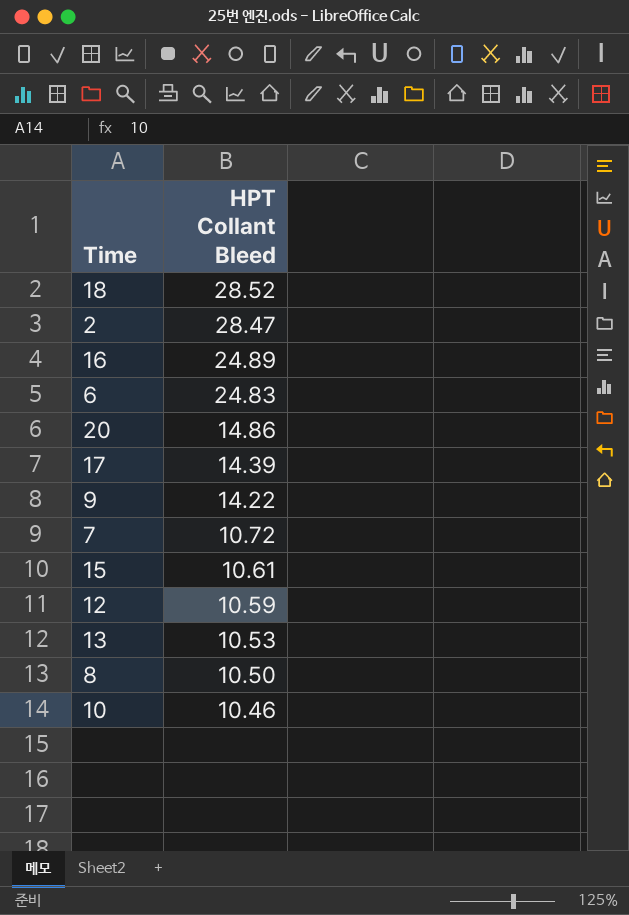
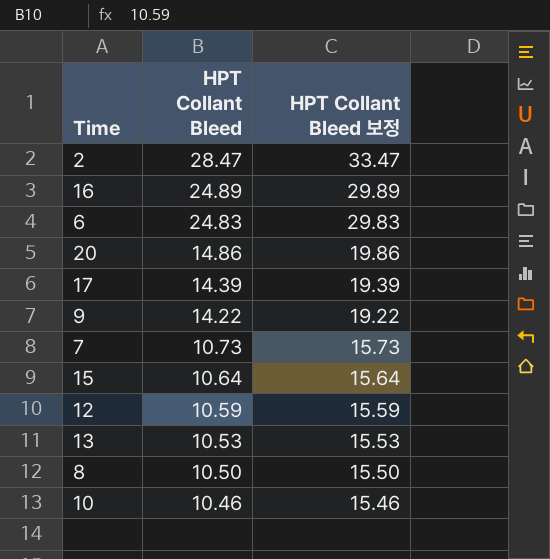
column HPT Collant Bleed 보정 | formula: none -> [HPT Collant Bleed] + 5
row 18: 28.52 -> none
7 | HPT Collant Bleed: 10.72 -> 10.73
15 | HPT Collant Bleed: 10.61 -> 10.64

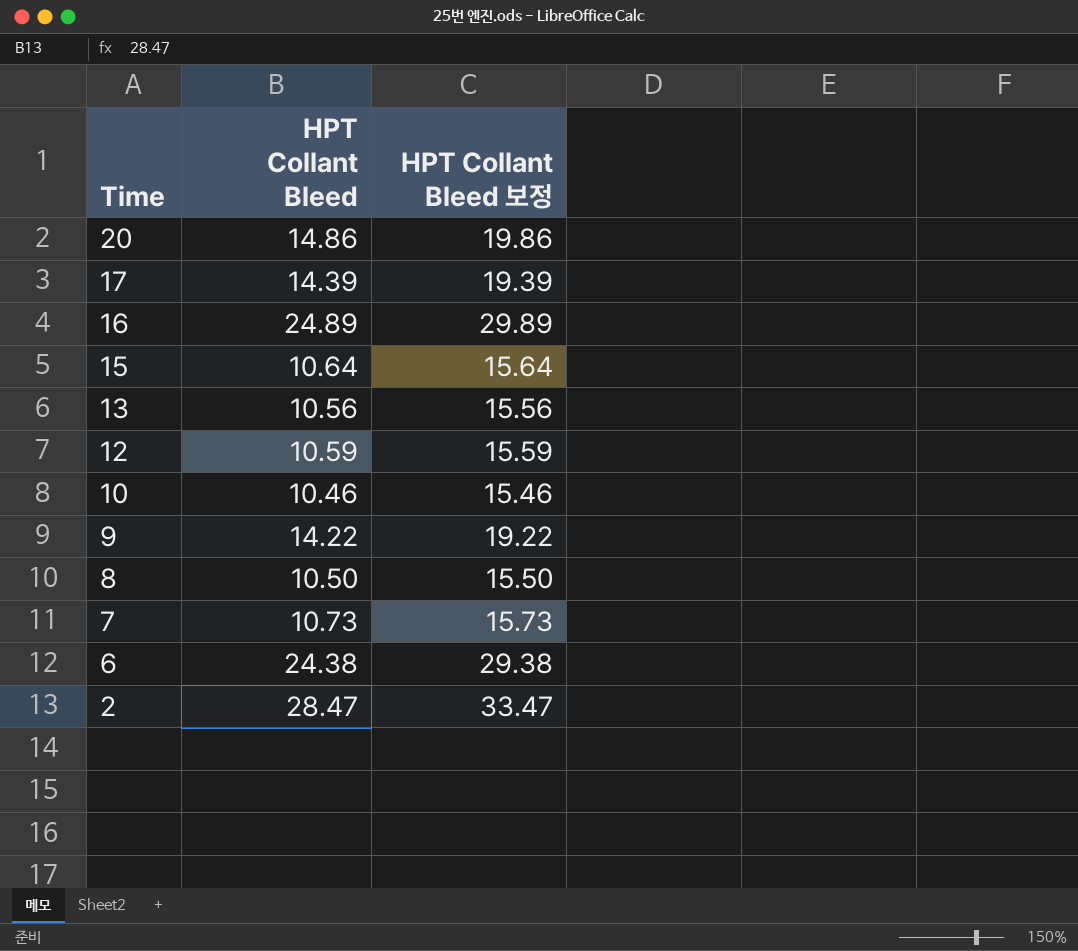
row order: HPT Collant Bleed descending -> Time descending
13 | HPT Collant Bleed: 10.53 -> 10.56
13 | HPT Collant Bleed 보정: 15.53 -> 15.56
6 | HPT Collant Bleed: 24.83 -> 24.38
6 | HPT Collant Bleed 보정: 29.83 -> 29.38

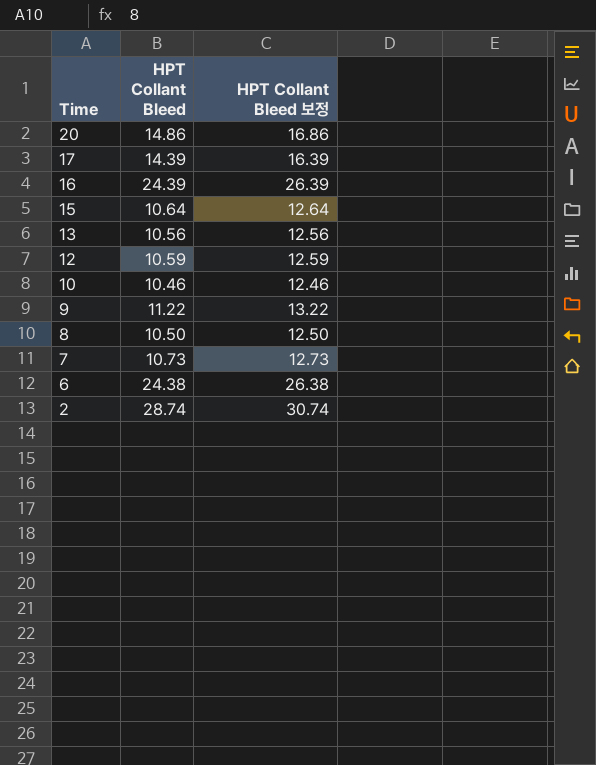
column HPT Collant Bleed 보정 | formula: [HPT Collant Bleed] + 5 -> [HPT Collant Bleed] + 2
16 | HPT Collant Bleed: 24.89 -> 24.39
9 | HPT Collant Bleed: 14.22 -> 11.22
2 | HPT Collant Bleed: 28.47 -> 28.74

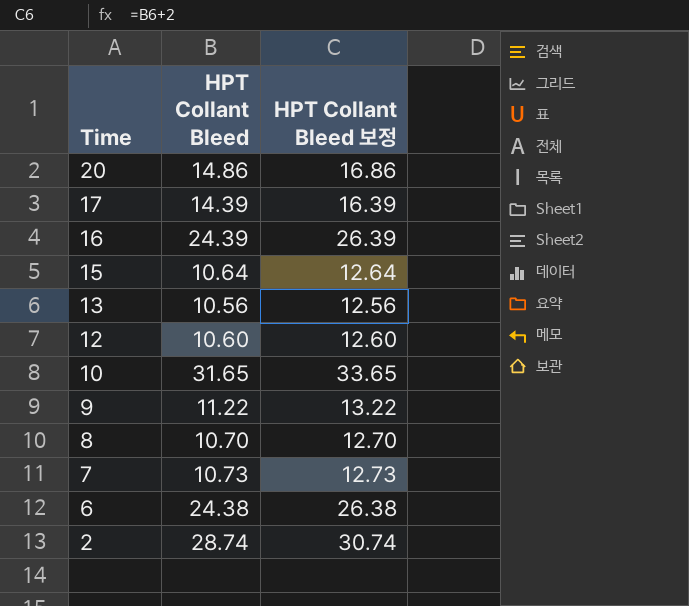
12 | HPT Collant Bleed: 10.59 -> 10.60
12 | HPT Collant Bleed 보정: 12.59 -> 12.60
10 | HPT Collant Bleed: 10.46 -> 31.65
10 | HPT Collant Bleed 보정: 12.46 -> 33.65
8 | HPT Collant Bleed: 10.50 -> 10.70
8 | HPT Collant Bleed 보정: 12.50 -> 12.70

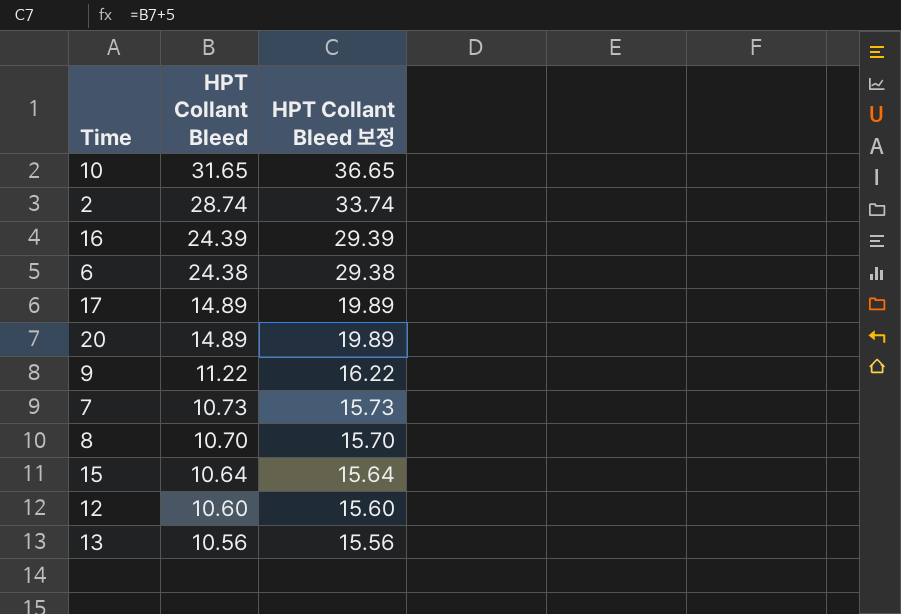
row order: Time descending -> HPT Collant Bleed descending
column HPT Collant Bleed 보정 | formula: [HPT Collant Bleed] + 2 -> [HPT Collant Bleed] + 5
17 | HPT Collant Bleed: 14.39 -> 14.89
20 | HPT Collant Bleed: 14.86 -> 14.89

